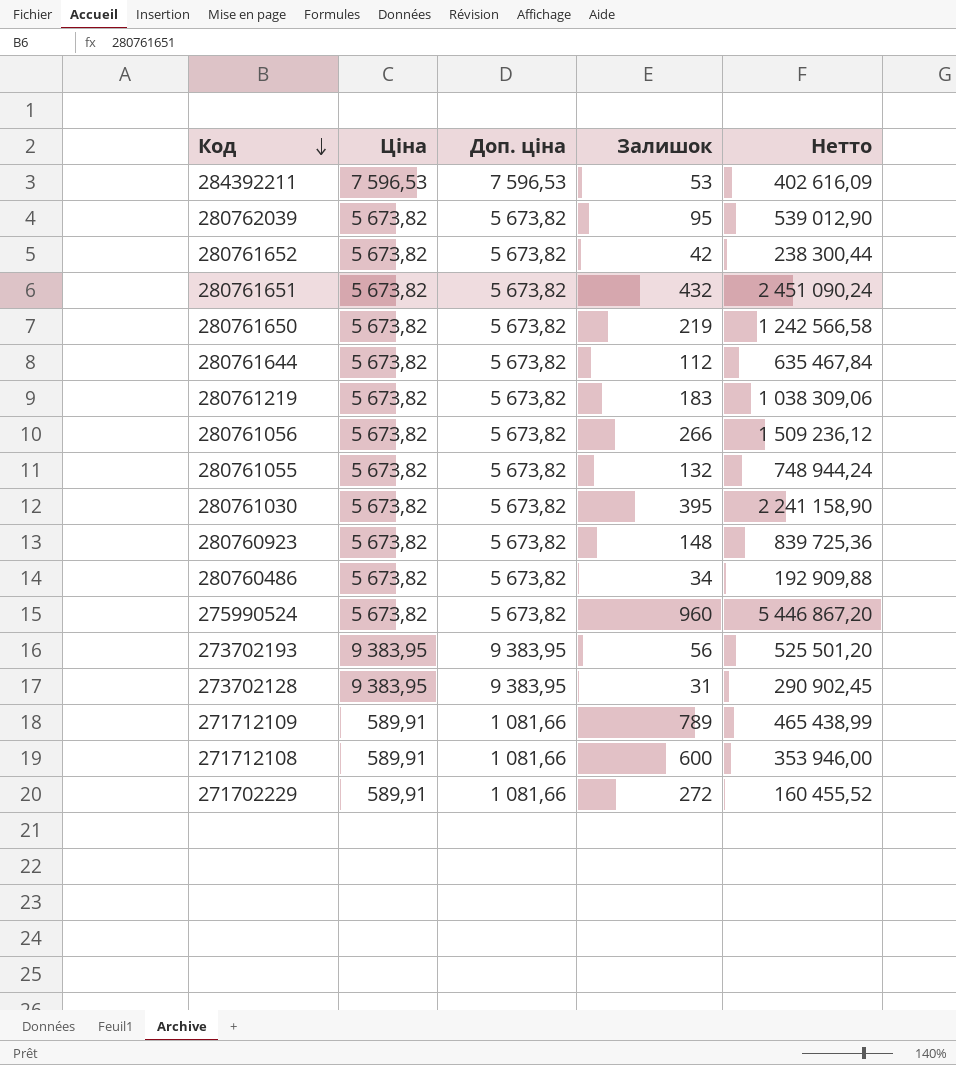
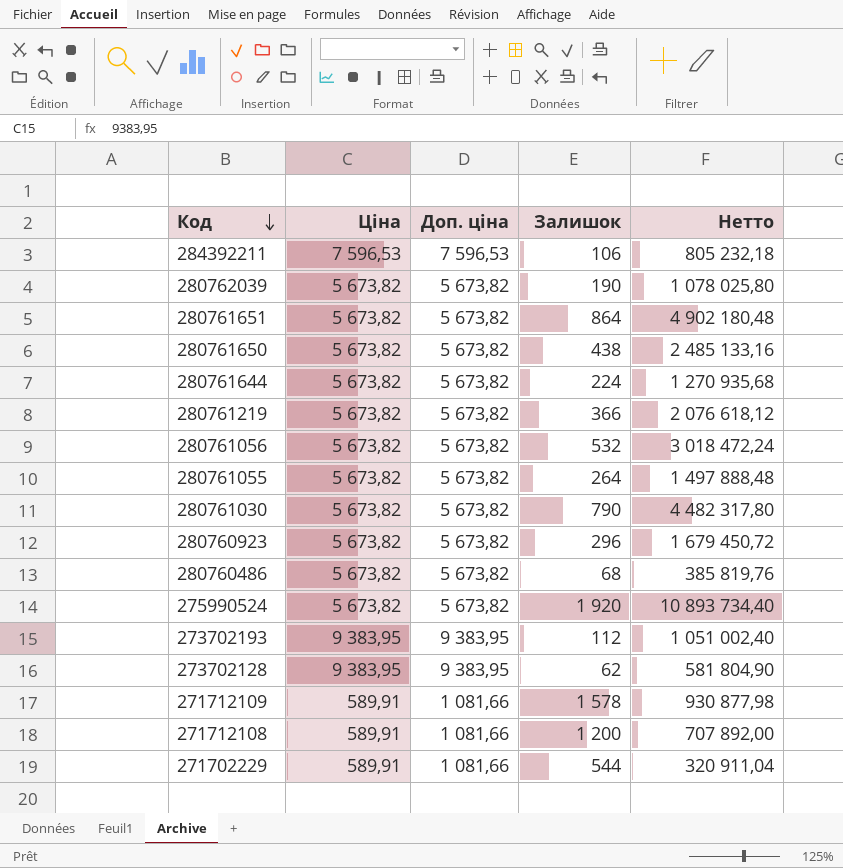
row 280761652: 5 673,82 | 5 673,82 | 42 | 238 300,44 -> none
284392211 | Залишок: 53 -> 106
284392211 | Нетто: 402 616,09 -> 805 232,18
280762039 | Залишок: 95 -> 190
280762039 | Нетто: 539 012,90 -> 1 078 025,80
280761651 | Залишок: 432 -> 864
280761651 | Нетто: 2 451 090,24 -> 4 902 180,48
280761650 | Залишок: 219 -> 438
280761650 | Нетто: 1 242 566,58 -> 2 485 133,16
280761644 | Залишок: 112 -> 224
280761644 | Нетто: 635 467,84 -> 1 270 935,68
280761219 | Залишок: 183 -> 366
280761219 | Нетто: 1 038 309,06 -> 2 076 618,12
280761056 | Залишок: 266 -> 532
280761056 | Нетто: 1 509 236,12 -> 3 018 472,24
280761055 | Залишок: 132 -> 264
280761055 | Нетто: 748 944,24 -> 1 497 888,48
280761030 | Залишок: 395 -> 790
280761030 | Нетто: 2 241 158,90 -> 4 482 317,80
280760923 | Залишок: 148 -> 296
280760923 | Нетто: 839 725,36 -> 1 679 450,72
280760486 | Залишок: 34 -> 68
280760486 | Нетто: 192 909,88 -> 385 819,76
275990524 | Залишок: 960 -> 1 920
275990524 | Нетто: 5 446 867,20 -> 10 893 734,40
273702193 | Залишок: 56 -> 112
273702193 | Нетто: 525 501,20 -> 1 051 002,40
273702128 | Залишок: 31 -> 62
273702128 | Нетто: 290 902,45 -> 581 804,90
271712109 | Залишок: 789 -> 1 578
271712109 | Нетто: 465 438,99 -> 930 877,98
271712108 | Залишок: 600 -> 1 200
271712108 | Нетто: 353 946,00 -> 707 892,00
271702229 | Залишок: 272 -> 544
271702229 | Нетто: 160 455,52 -> 320 911,04

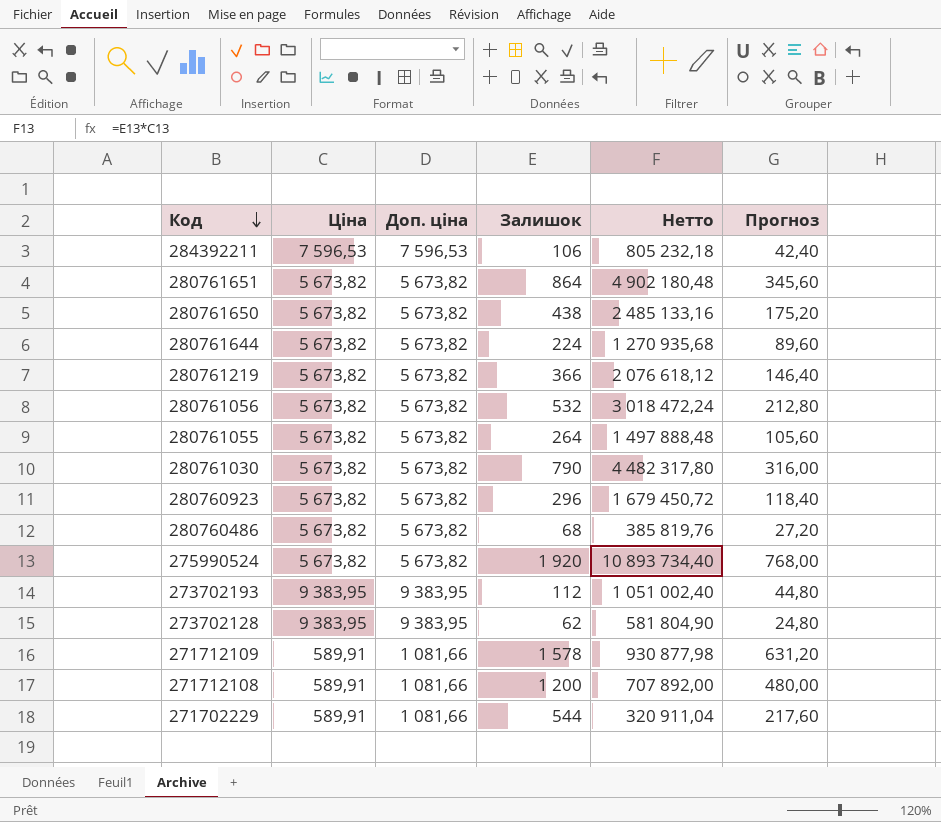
column Прогноз | formula: none -> [Залишок] * 0,4
row 280762039: 5 673,82 | 5 673,82 | 190 | 1 078 025,80 -> none

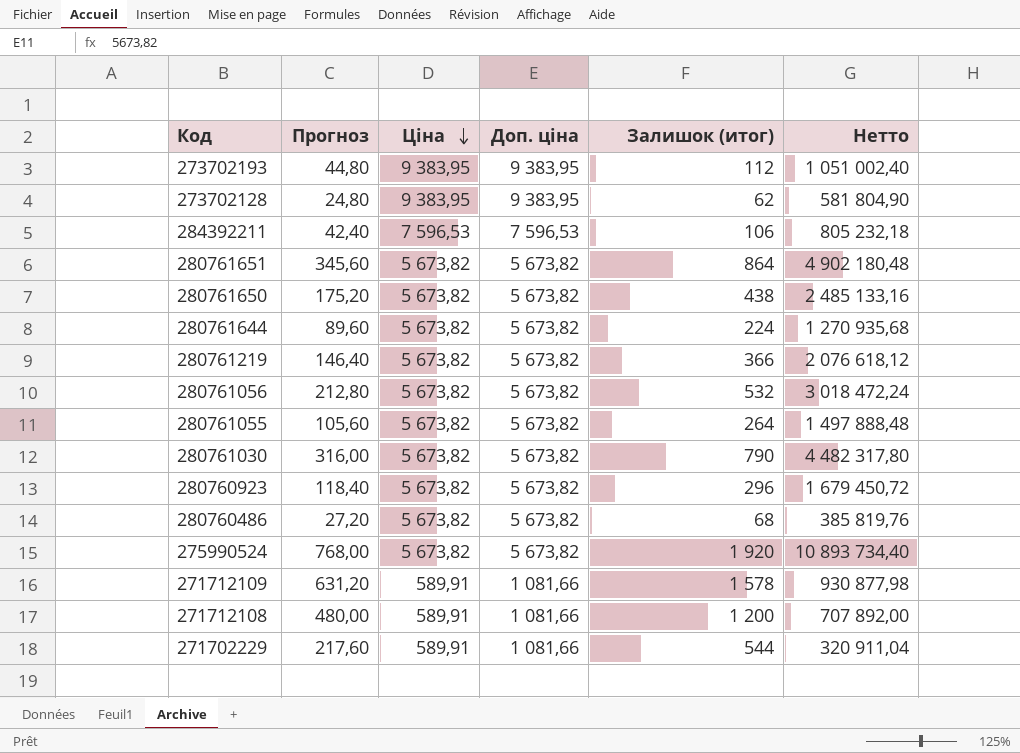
row order: Код descending -> Ціна descending
column Прогноз | position: 6 -> 2
column name: Залишок -> Залишок (итог)

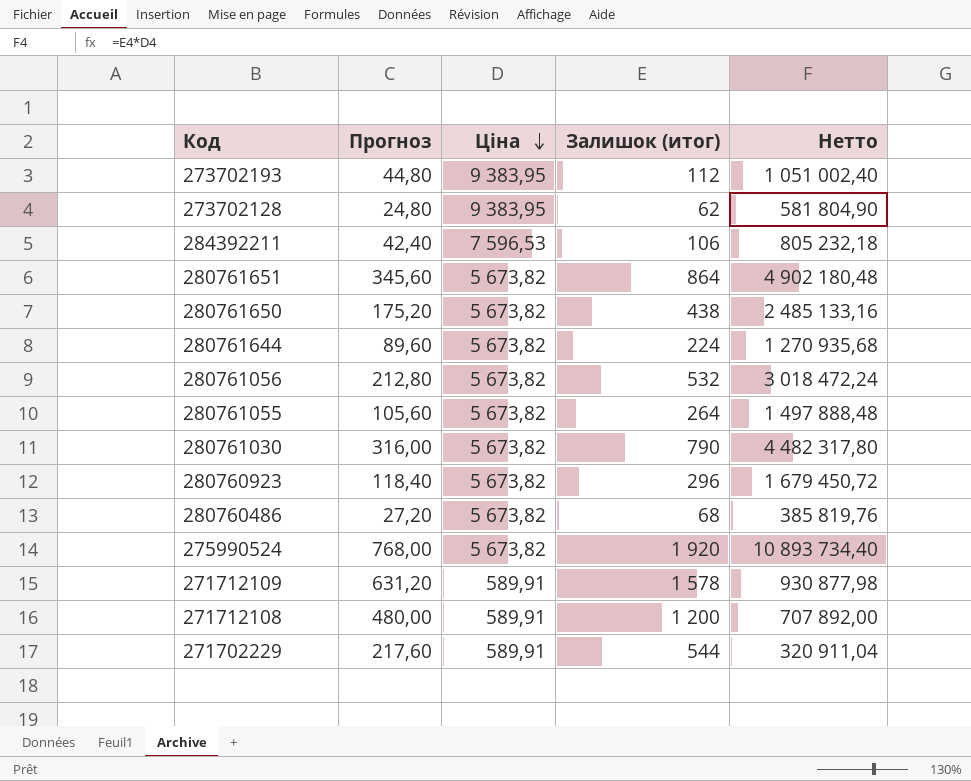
column Доп. ціна | position: 4 -> none
row 280761219: 146,40 | 5 673,82 | 5 673,82 | 366 | 2 076 618,12 -> none

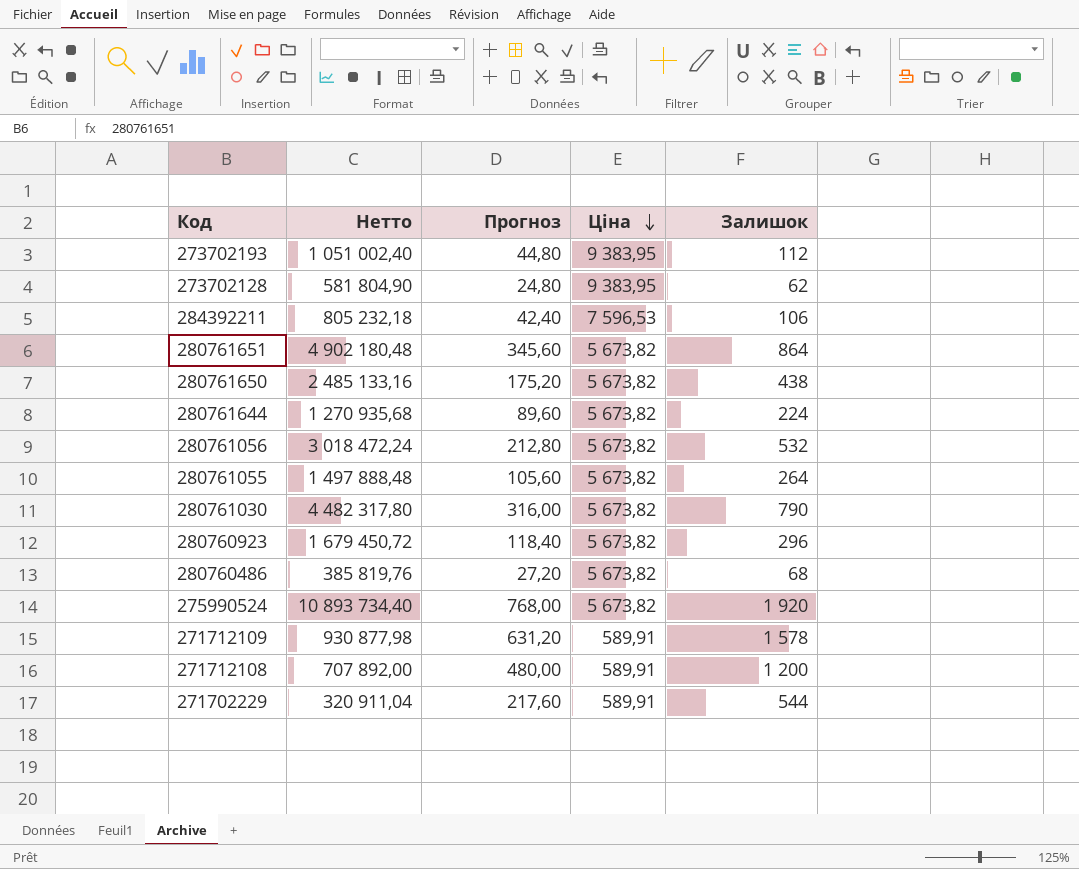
column Нетто | position: 5 -> 2
column name: Залишок (итог) -> Залишок

